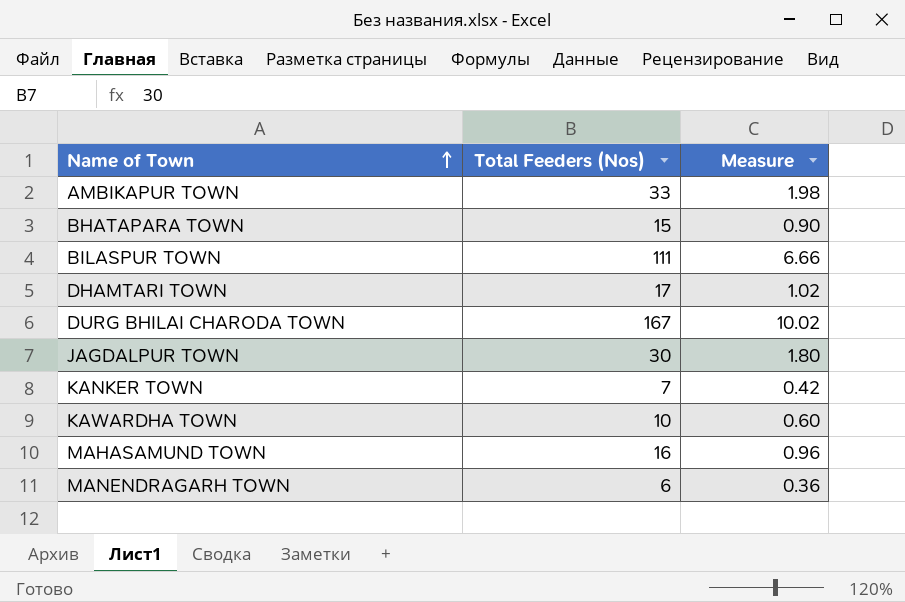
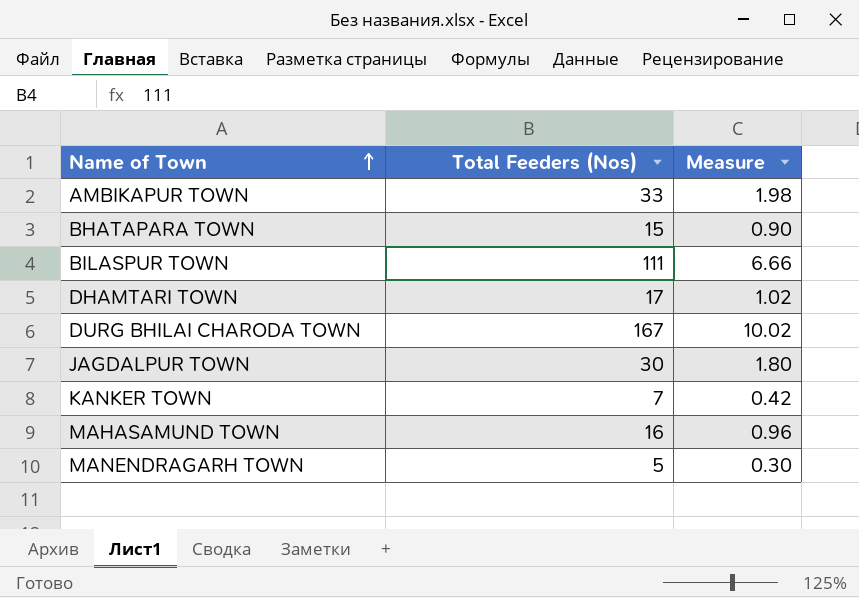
row KAWARDHA TOWN: 10 | 0.60 -> none
MANENDRAGARH TOWN | Total Feeders (Nos): 6 -> 5
MANENDRAGARH TOWN | Measure: 0.36 -> 0.30

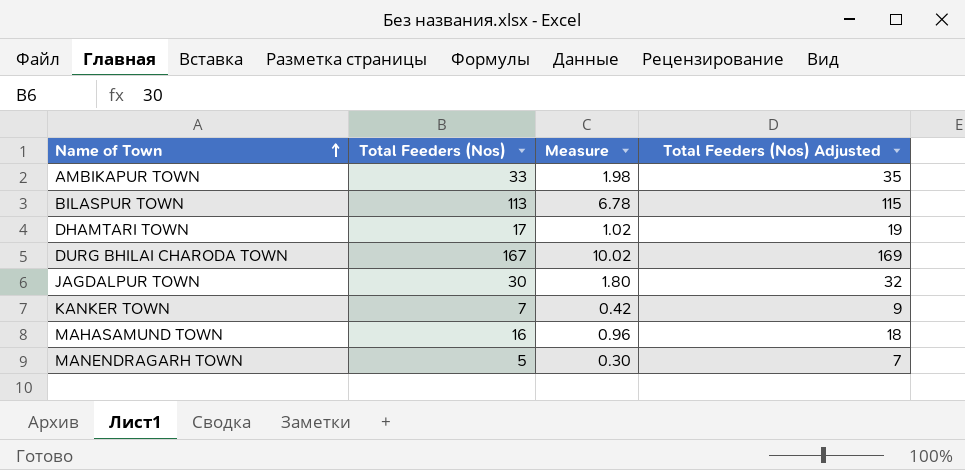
column Total Feeders (Nos) Adjusted | formula: none -> [Total Feeders (Nos)] + 2
row BHATAPARA TOWN: 15 | 0.90 -> none
BILASPUR TOWN | Total Feeders (Nos): 111 -> 113
BILASPUR TOWN | Measure: 6.66 -> 6.78

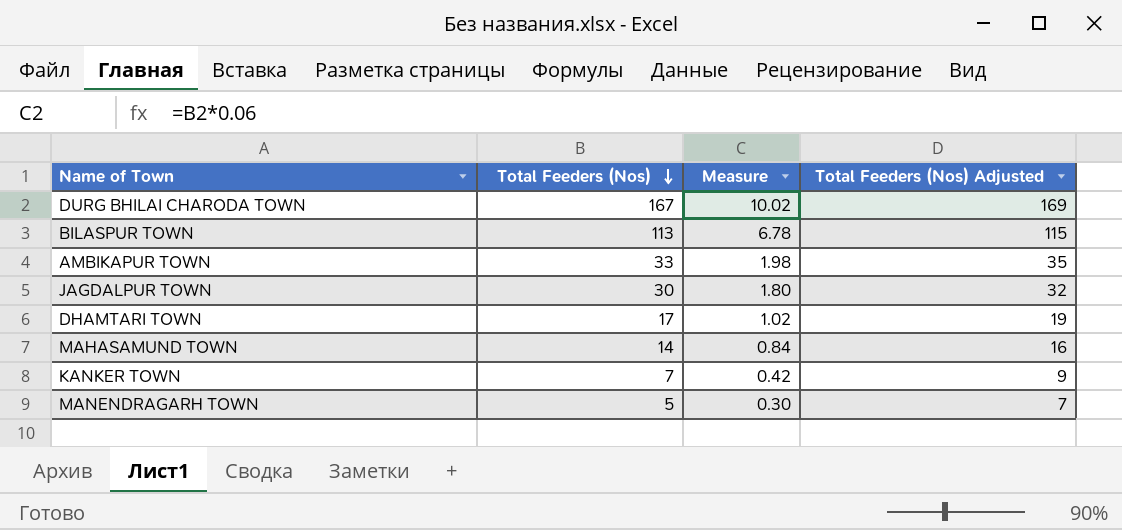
row order: Name of Town ascending -> Total Feeders (Nos) descending
MAHASAMUND TOWN | Total Feeders (Nos): 16 -> 14
MAHASAMUND TOWN | Measure: 0.96 -> 0.84
MAHASAMUND TOWN | Total Feeders (Nos) Adjusted: 18 -> 16

